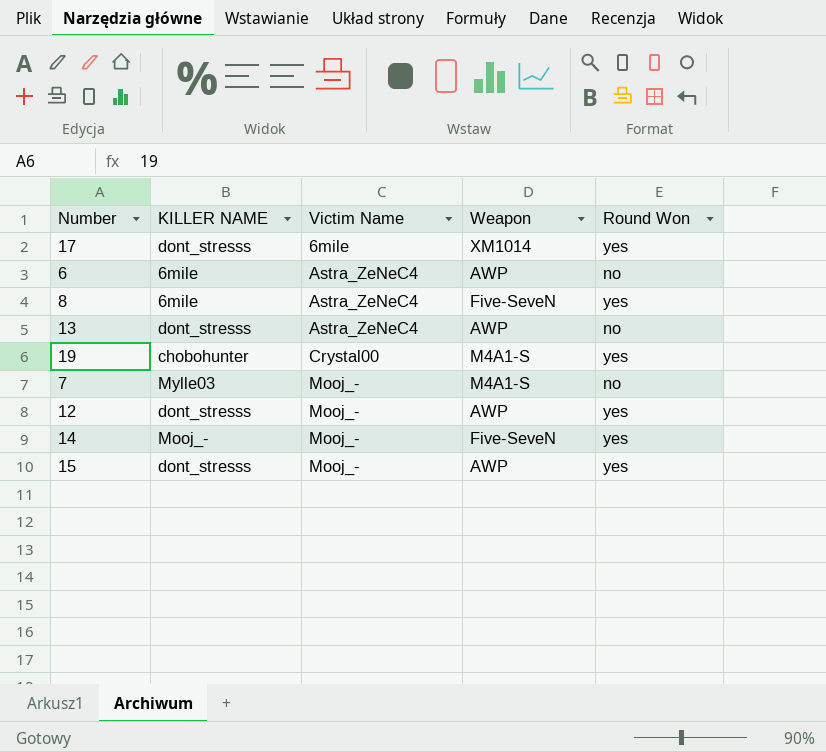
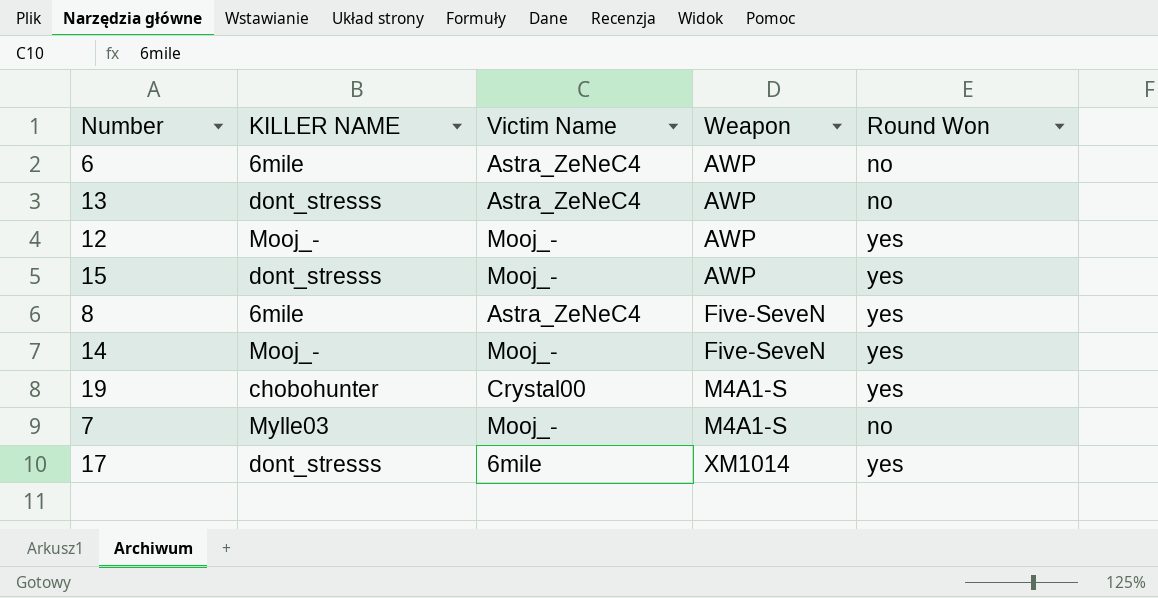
row order: Victim Name ascending -> Weapon ascending
12 | KILLER NAME: dont_stresss -> Mooj_-

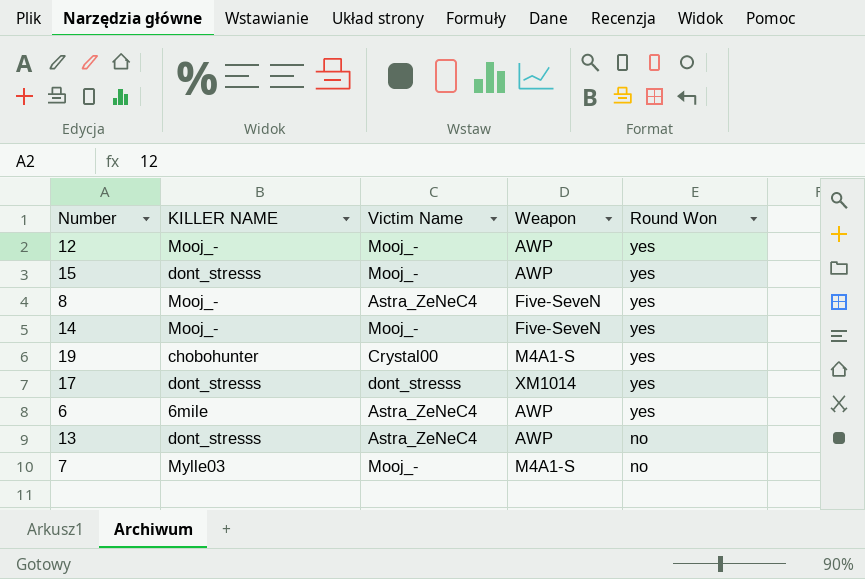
row order: Weapon ascending -> Round Won descending
8 | KILLER NAME: 6mile -> Mooj_-
17 | Victim Name: 6mile -> dont_stresss
6 | Round Won: no -> yes

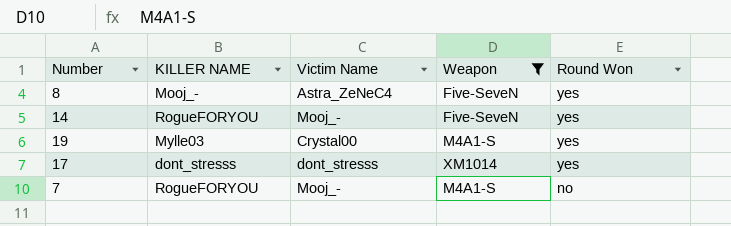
filter: none -> Weapon != AWP
14 | KILLER NAME: Mooj_- -> RogueFORYOU
19 | KILLER NAME: chobohunter -> Mylle03
7 | KILLER NAME: Mylle03 -> RogueFORYOU

